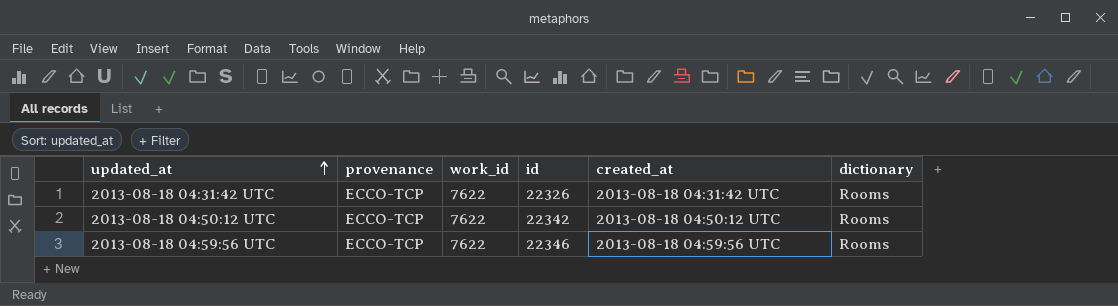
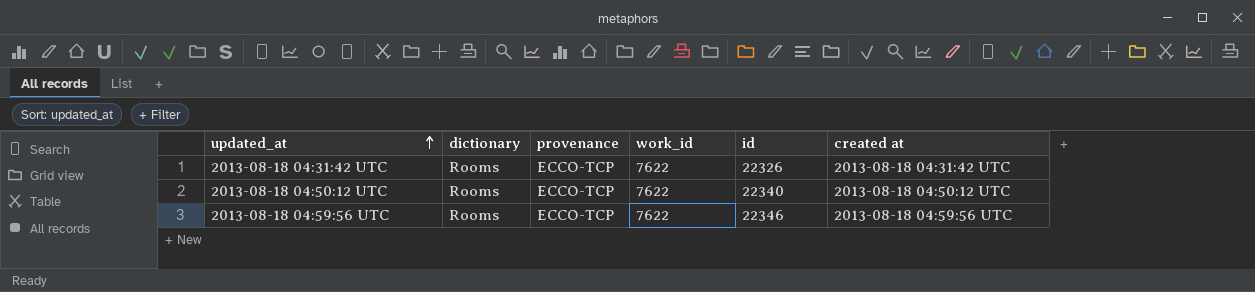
column dictionary | position: 6 -> 2
column name: created_at -> created at
2013-08-18 04:50:12 UTC | id: 22342 -> 22340

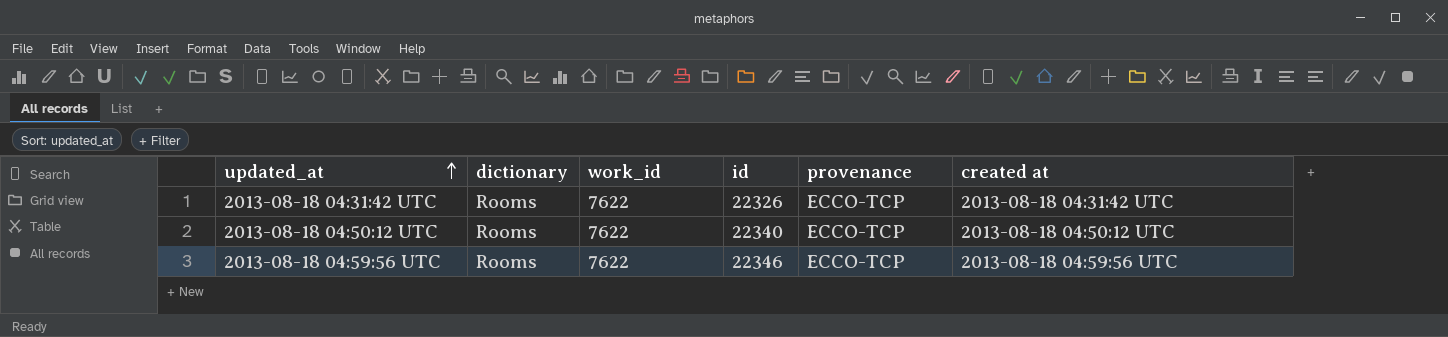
column provenance | position: 3 -> 5

